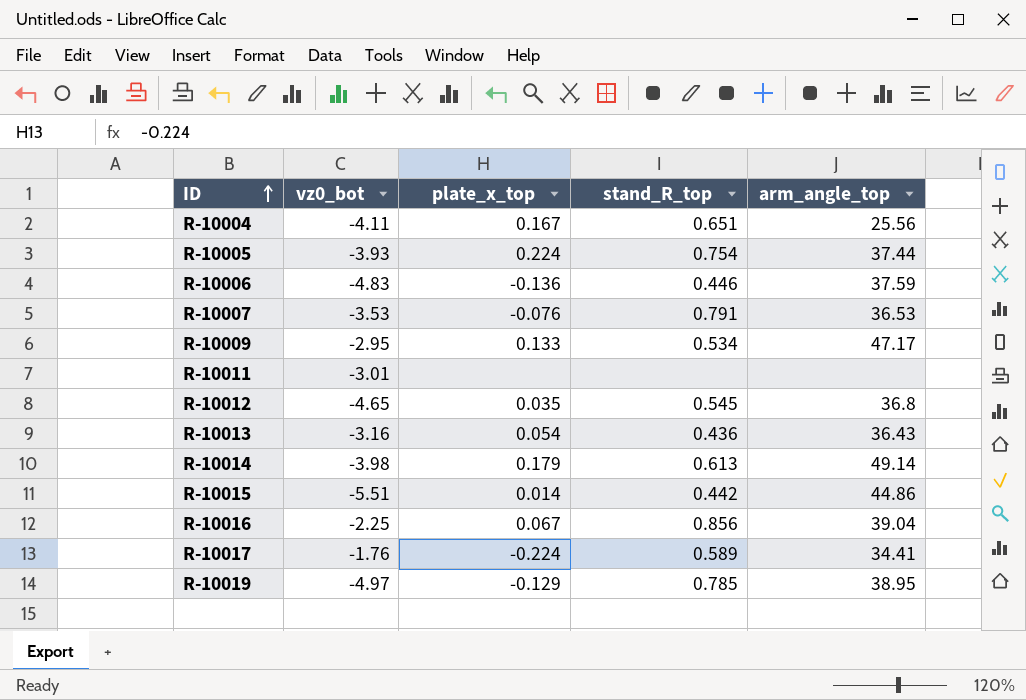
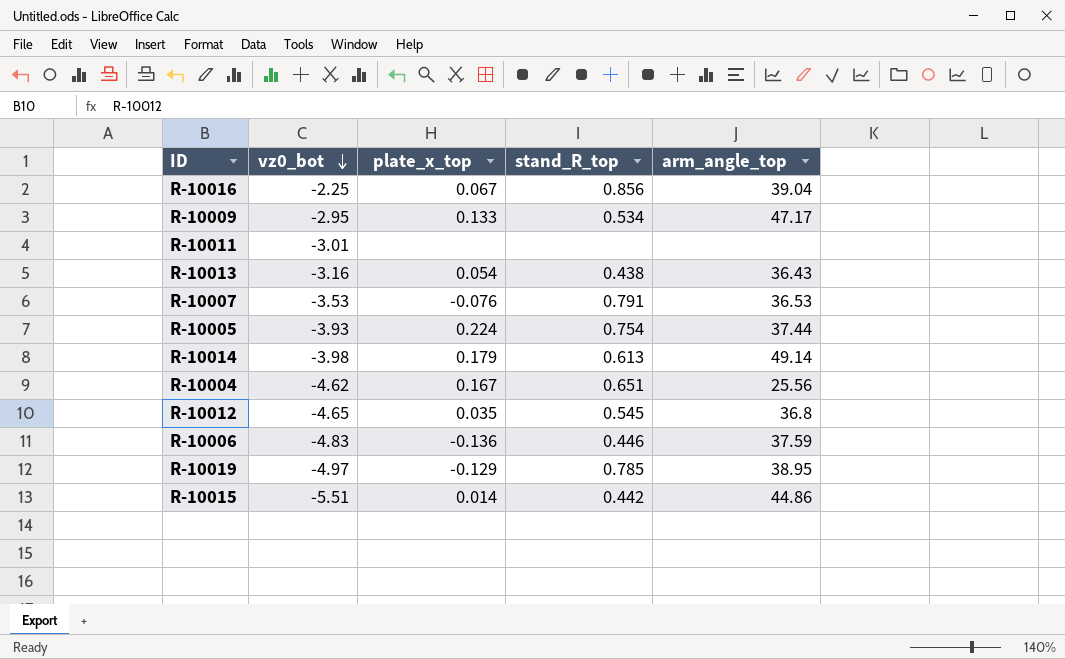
row order: ID ascending -> vz0_bot descending
row R-10017: -1.76 | -0.224 | 0.589 | 34.41 -> none
R-10013 | stand_R_top: 0.436 -> 0.438
R-10004 | vz0_bot: -4.11 -> -4.62

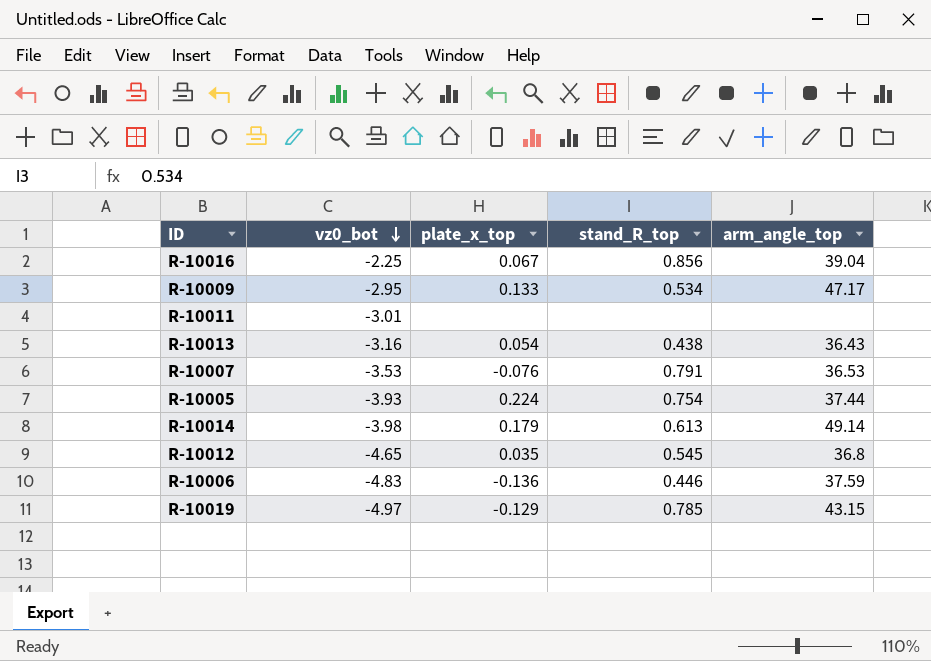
row R-10004: -4.62 | 0.167 | 0.651 | 25.56 -> none
row R-10015: -5.51 | 0.014 | 0.442 | 44.86 -> none
R-10019 | arm_angle_top: 38.95 -> 43.15

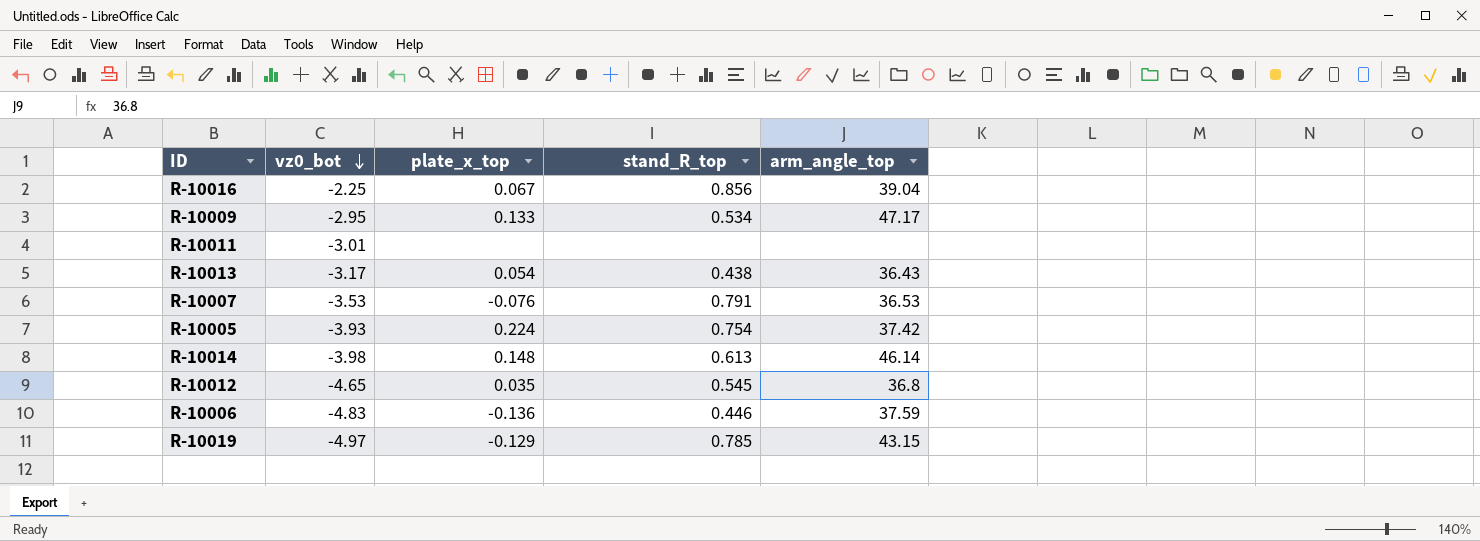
R-10013 | vz0_bot: -3.16 -> -3.17
R-10005 | arm_angle_top: 37.44 -> 37.42
R-10014 | plate_x_top: 0.179 -> 0.148
R-10014 | arm_angle_top: 49.14 -> 46.14

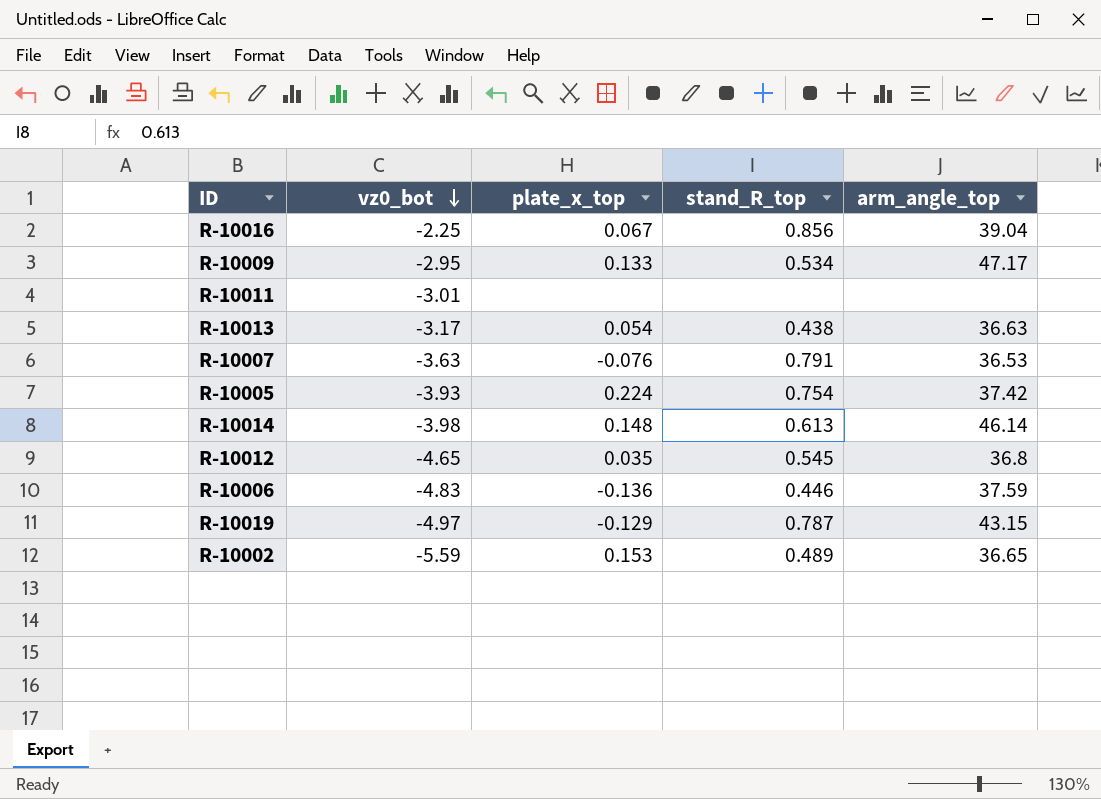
R-10013 | arm_angle_top: 36.43 -> 36.63
R-10007 | vz0_bot: -3.53 -> -3.63
R-10019 | stand_R_top: 0.785 -> 0.787
row R-10002: none -> -5.59 | 0.153 | 0.489 | 36.65

